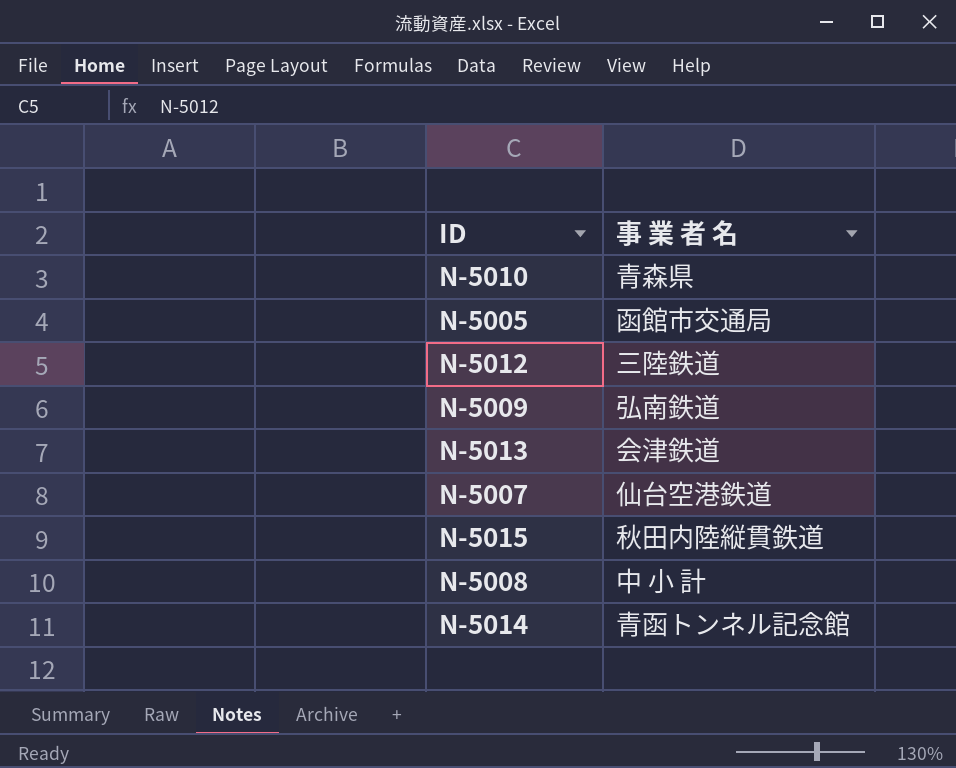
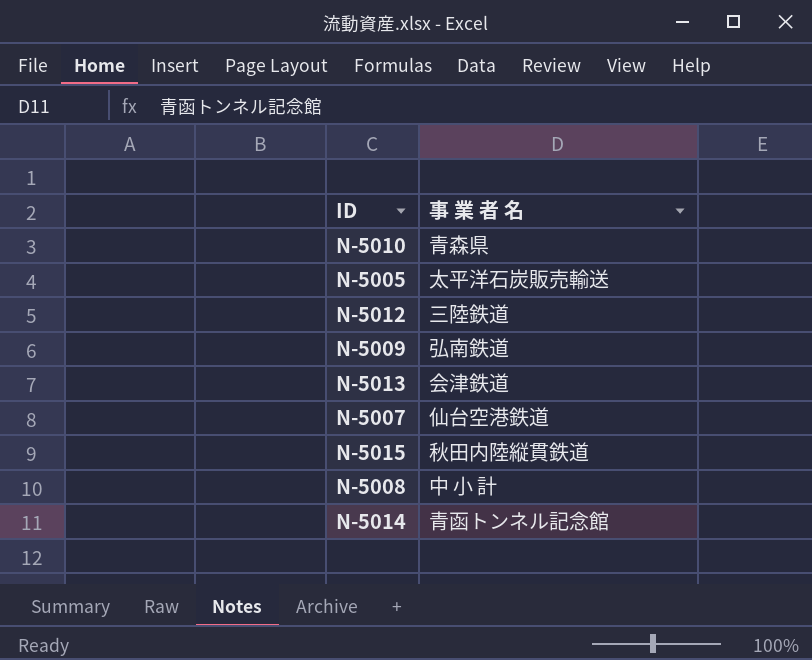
N-5005 | 事 業 者 名: 函館市交通局 -> 太平洋石炭販売輸送

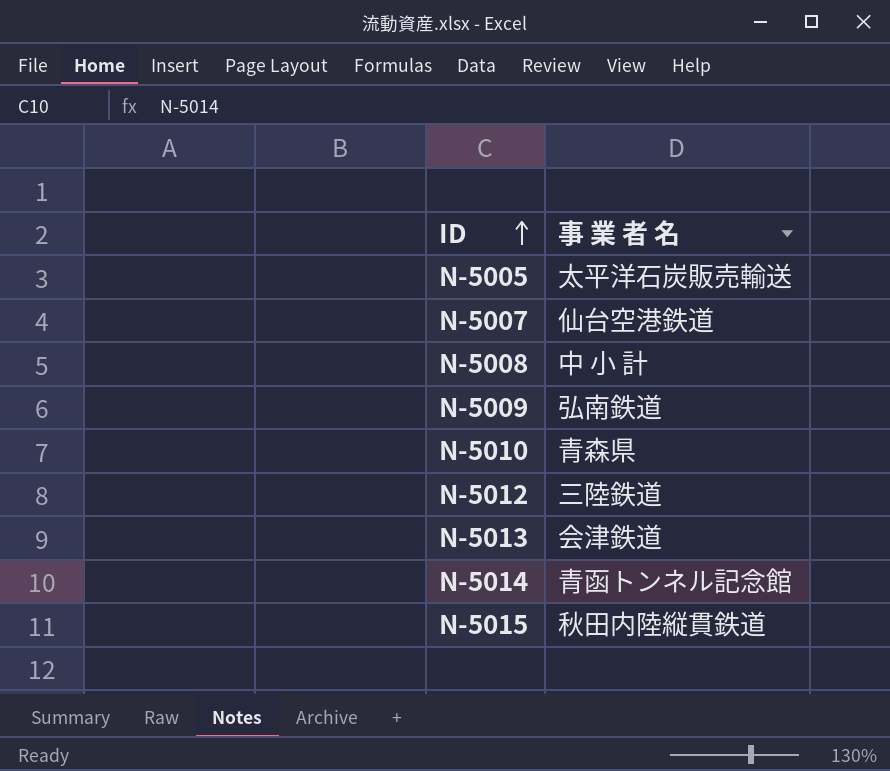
row order: none -> ID ascending

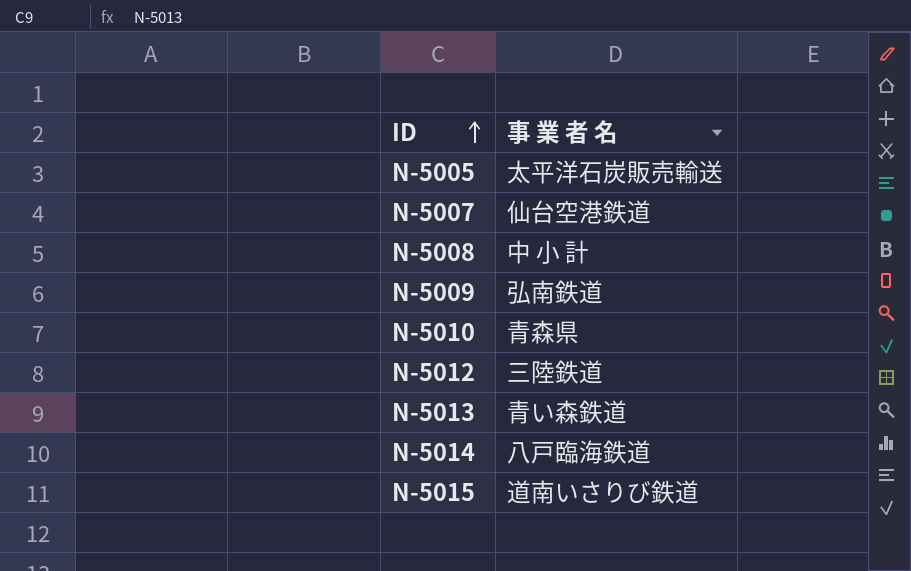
N-5013 | 事 業 者 名: 会津鉄道 -> 青い森鉄道
N-5014 | 事 業 者 名: 青函トンネル記念館 -> 八戸臨海鉄道
N-5015 | 事 業 者 名: 秋田内陸縦貫鉄道 -> 道南いさりび鉄道

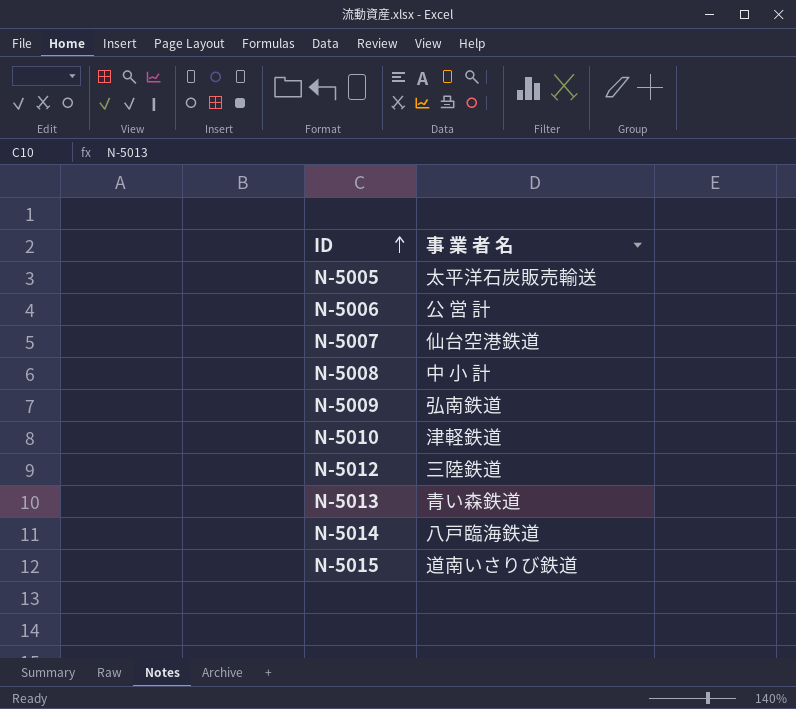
row N-5006: none -> 公 営 計
N-5010 | 事 業 者 名: 青森県 -> 津軽鉄道

